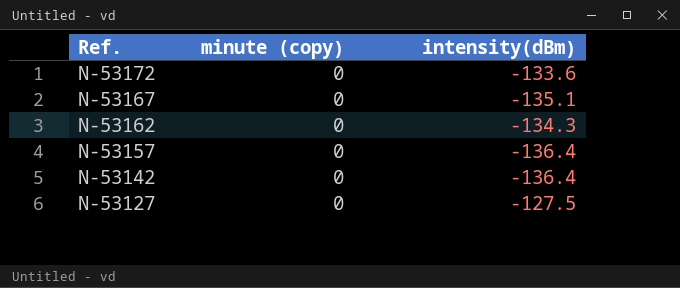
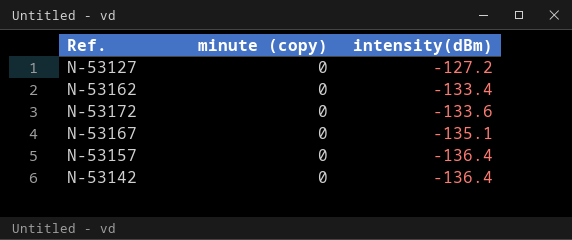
row order: Ref. descending -> intensity(dBm) descending
N-53127 | intensity(dBm): -127.5 -> -127.2
N-53162 | intensity(dBm): -134.3 -> -133.4

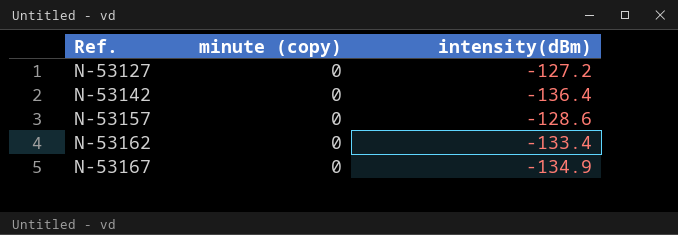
row order: intensity(dBm) descending -> Ref. ascending
row N-53172: 0 | -133.6 -> none
N-53157 | intensity(dBm): -136.4 -> -128.6
N-53167 | intensity(dBm): -135.1 -> -134.9

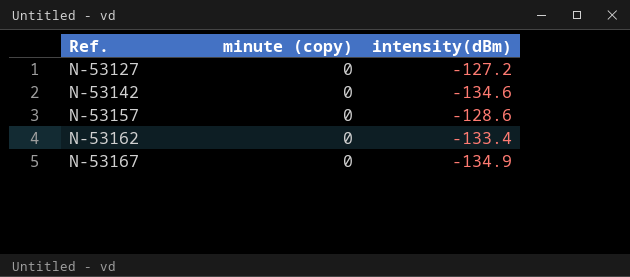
N-53142 | intensity(dBm): -136.4 -> -134.6

